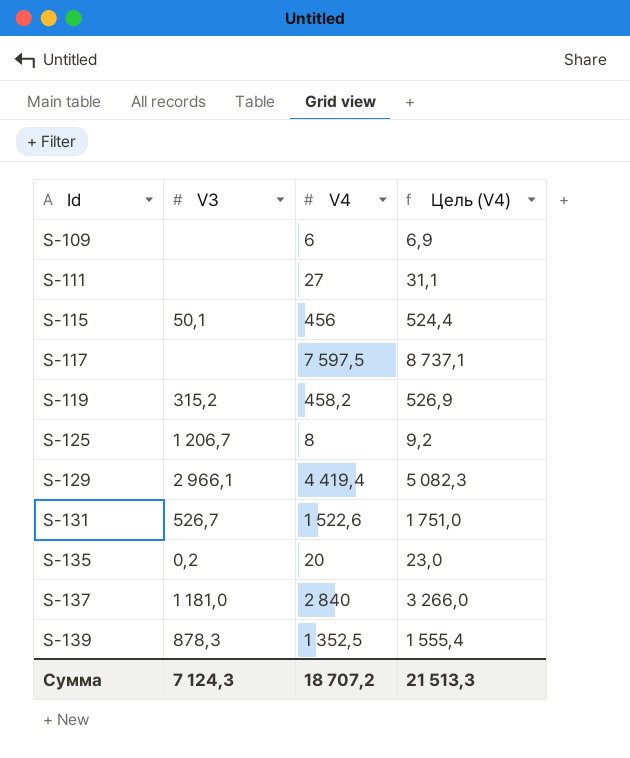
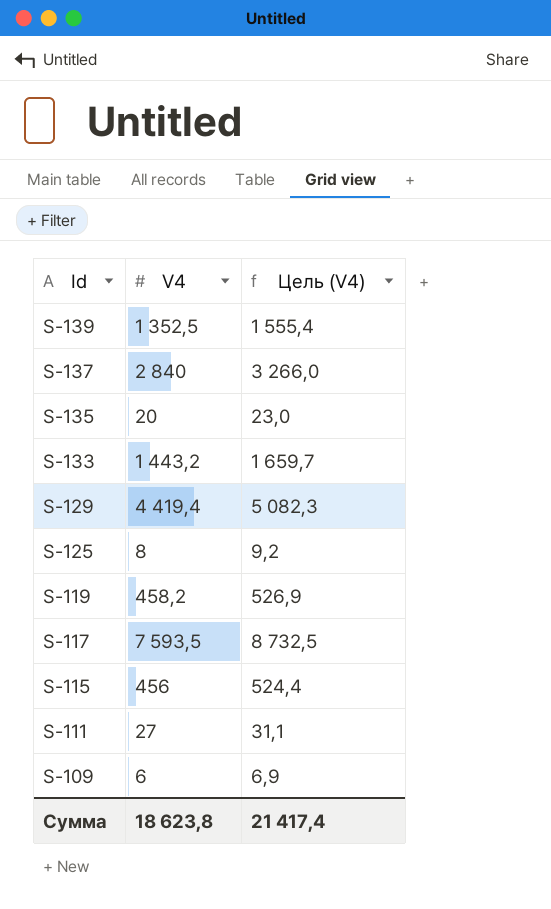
row order: Id ascending -> Id descending
column V3 | position: 2 -> none
row S-131: 526,7 | 1 522,6 | 1 751,0 -> none
row S-133: none -> 1 443,2 | 1 659,7
S-117 | V4: 7 597,5 -> 7 593,5
S-117 | Цель (V4): 8 737,1 -> 8 732,5
Сумма | V4: 18 707,2 -> 18 623,8
Сумма | Цель (V4): 21 513,3 -> 21 417,4

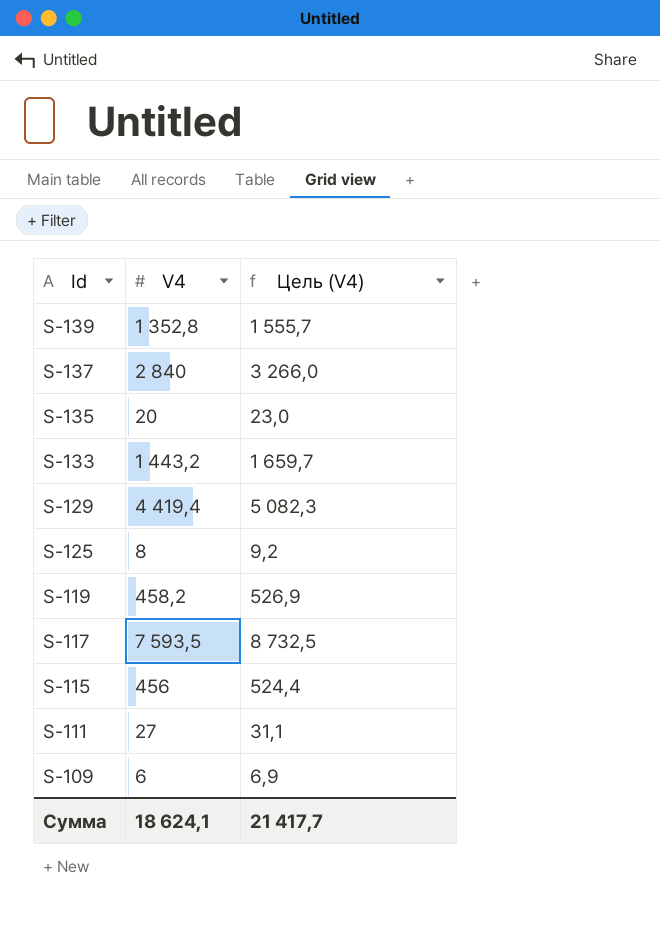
S-139 | V4: 1 352,5 -> 1 352,8
S-139 | Цель (V4): 1 555,4 -> 1 555,7
Сумма | V4: 18 623,8 -> 18 624,1
Сумма | Цель (V4): 21 417,4 -> 21 417,7

